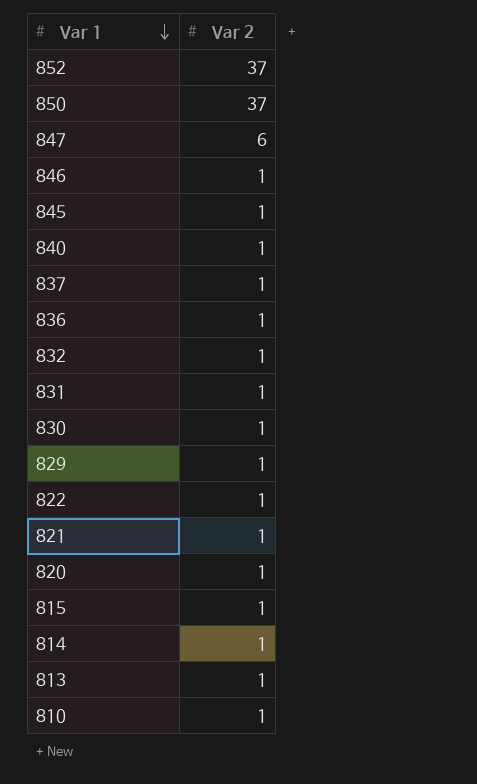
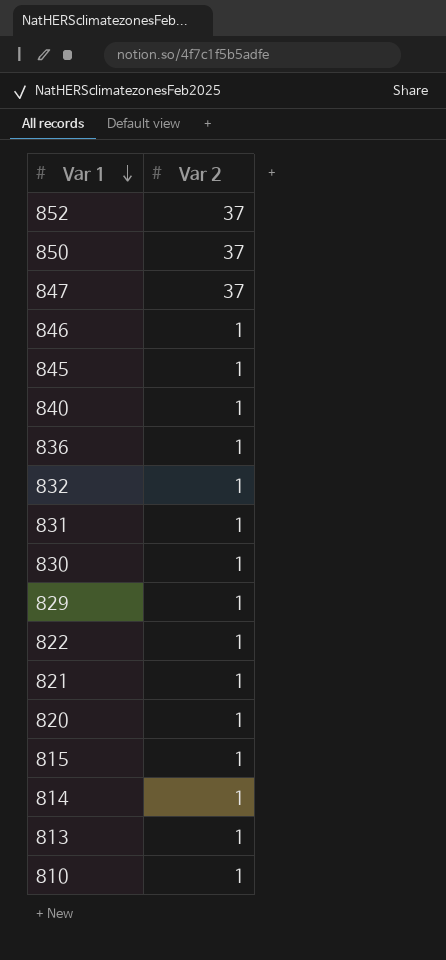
row 837: 1 -> none
847 | Var 2: 6 -> 37

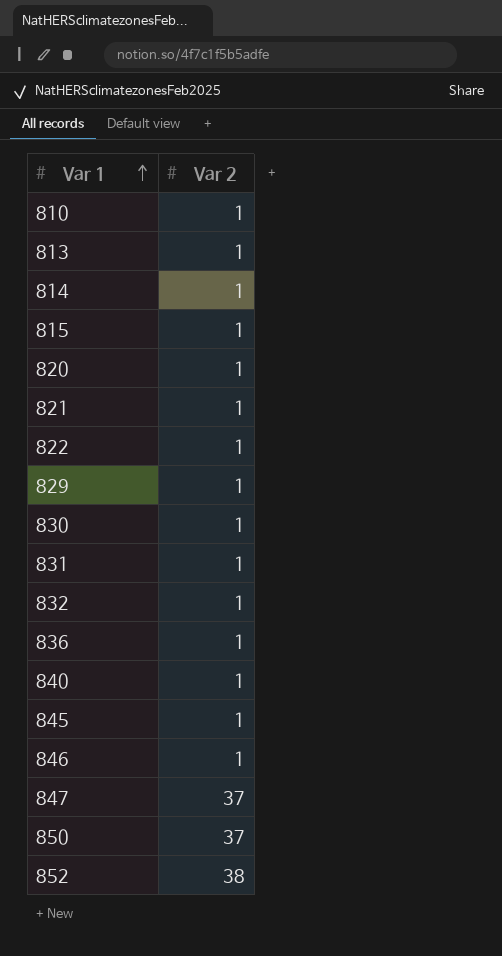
row order: Var 1 descending -> Var 1 ascending
852 | Var 2: 37 -> 38

